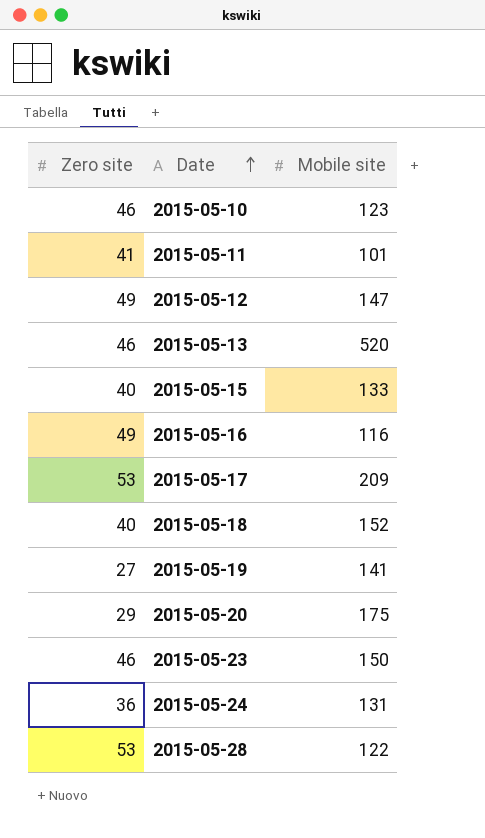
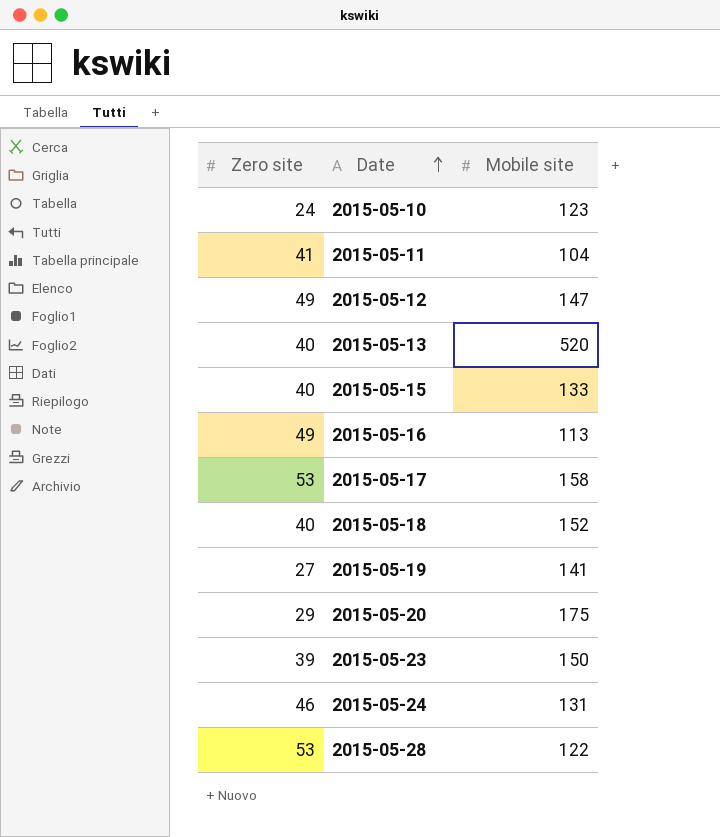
2015-05-10 | Zero site: 46 -> 24
2015-05-11 | Mobile site: 101 -> 104
2015-05-13 | Zero site: 46 -> 40
2015-05-16 | Mobile site: 116 -> 113
2015-05-17 | Mobile site: 209 -> 158
2015-05-23 | Zero site: 46 -> 39
2015-05-24 | Zero site: 36 -> 46

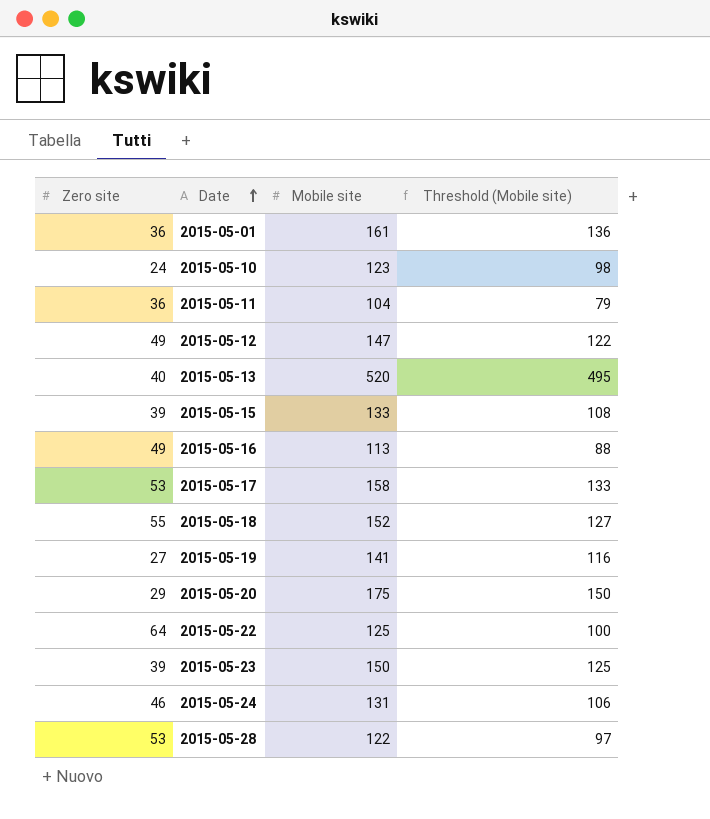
column Threshold (Mobile site) | formula: none -> [Mobile site] - 25
row 2015-05-01: none -> 36 | 161 | 136
2015-05-11 | Zero site: 41 -> 36
2015-05-15 | Zero site: 40 -> 39
2015-05-18 | Zero site: 40 -> 55
row 2015-05-22: none -> 64 | 125 | 100

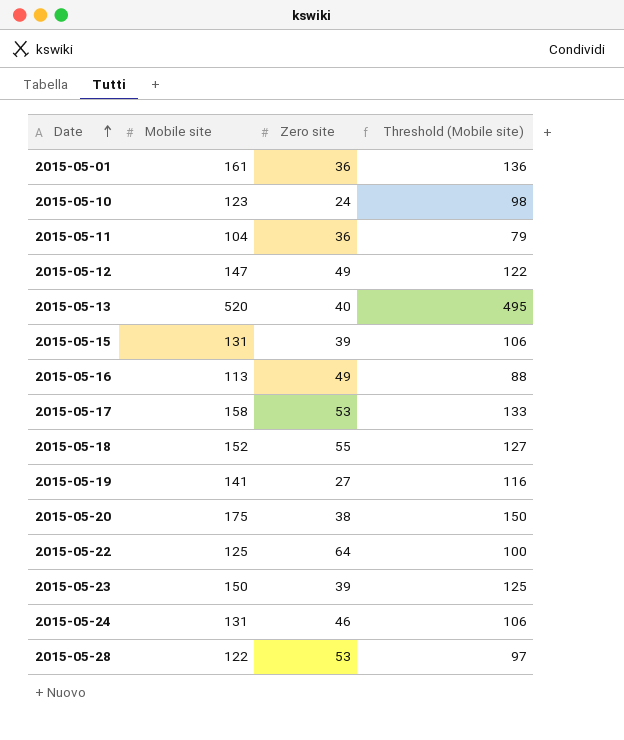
column Zero site | position: 1 -> 3
2015-05-15 | Mobile site: 133 -> 131
2015-05-15 | Threshold (Mobile site): 108 -> 106
2015-05-20 | Zero site: 29 -> 38

